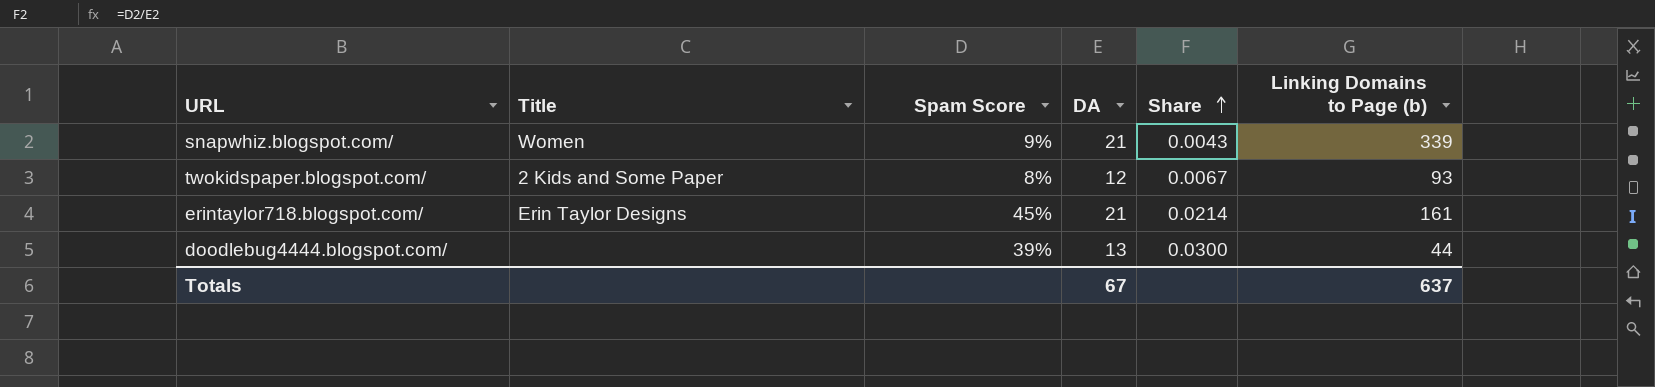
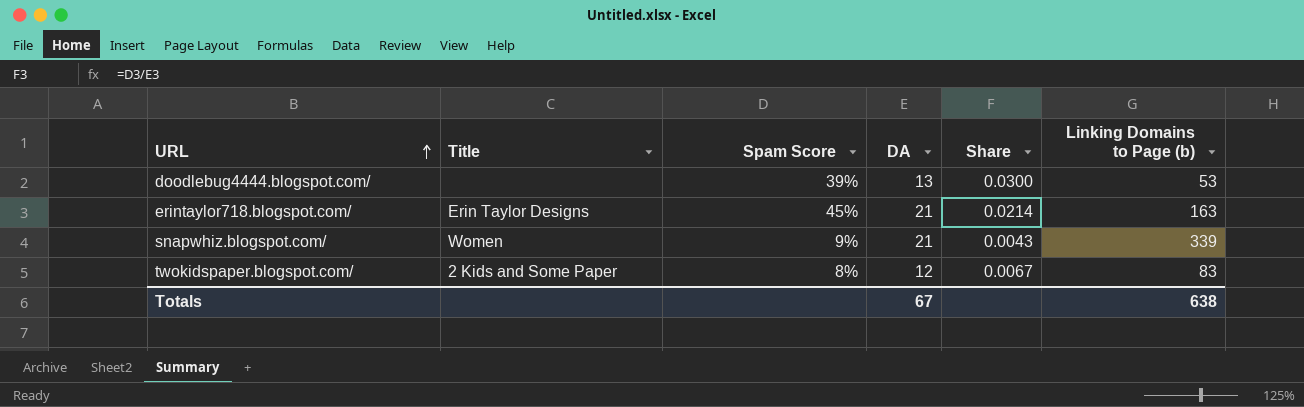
row order: Share ascending -> URL ascending
doodlebug4444.blogspot.com/ | Linking Domains to Page (b): 44 -> 53
erintaylor718.blogspot.com/ | Linking Domains to Page (b): 161 -> 163
twokidspaper.blogspot.com/ | Linking Domains to Page (b): 93 -> 83
Totals | Linking Domains to Page (b): 637 -> 638

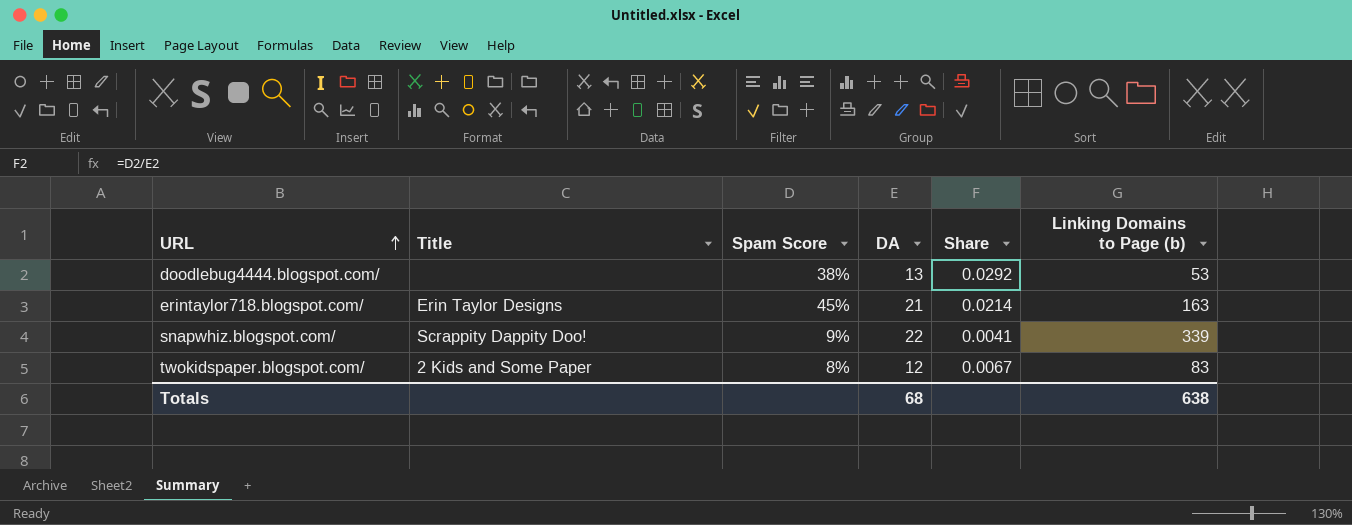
doodlebug4444.blogspot.com/ | Spam Score: 39% -> 38%
doodlebug4444.blogspot.com/ | Share: 0.0300 -> 0.0292
snapwhiz.blogspot.com/ | Title: Women -> Scrappity Dappity Doo!
snapwhiz.blogspot.com/ | DA: 21 -> 22
snapwhiz.blogspot.com/ | Share: 0.0043 -> 0.0041
Totals | DA: 67 -> 68

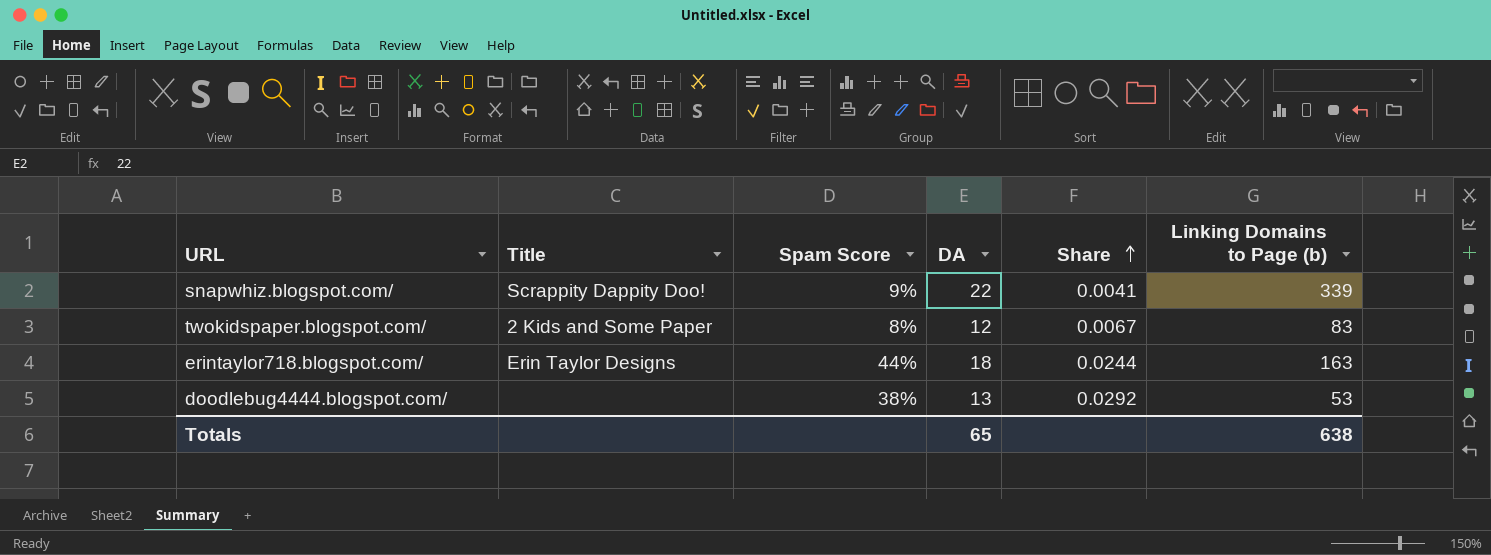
row order: URL ascending -> Share ascending
erintaylor718.blogspot.com/ | Spam Score: 45% -> 44%
erintaylor718.blogspot.com/ | DA: 21 -> 18
erintaylor718.blogspot.com/ | Share: 0.0214 -> 0.0244
Totals | DA: 68 -> 65

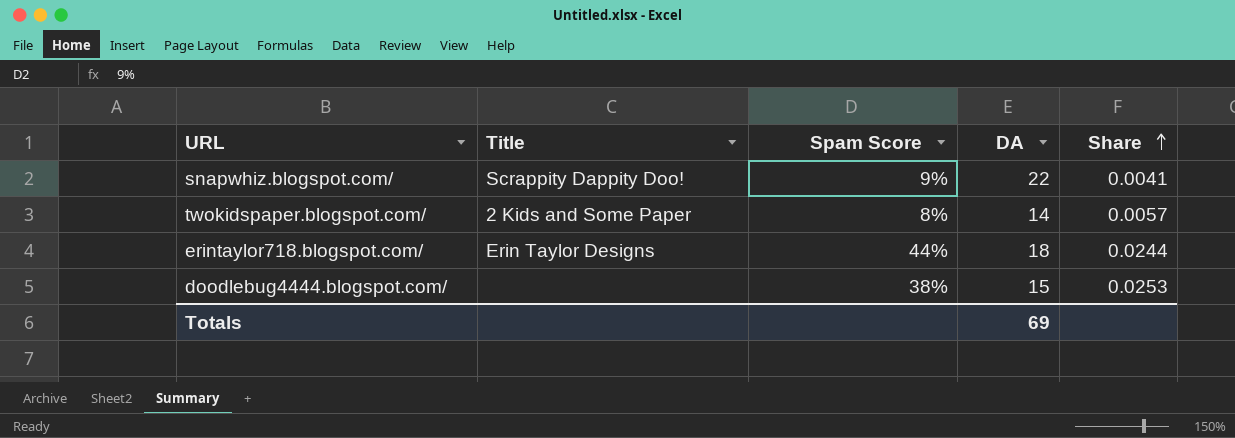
column Linking Domains to Page (b) | position: 6 -> none
twokidspaper.blogspot.com/ | DA: 12 -> 14
twokidspaper.blogspot.com/ | Share: 0.0067 -> 0.0057
doodlebug4444.blogspot.com/ | DA: 13 -> 15
doodlebug4444.blogspot.com/ | Share: 0.0292 -> 0.0253
Totals | DA: 65 -> 69

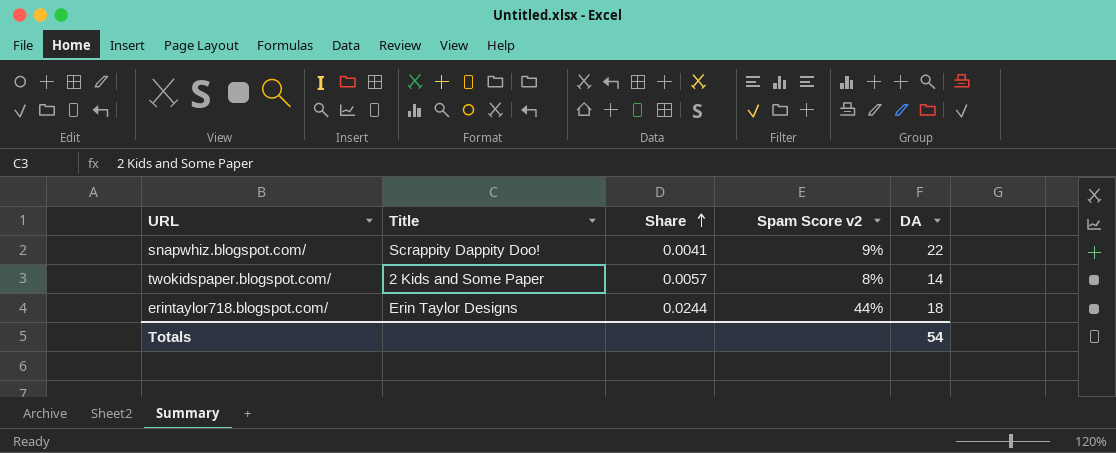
column Share | position: 5 -> 3
column name: Spam Score -> Spam Score v2
row doodlebug4444.blogspot.com/: none | 38% | 15 | 0.0253 -> none
Totals | DA: 69 -> 54

